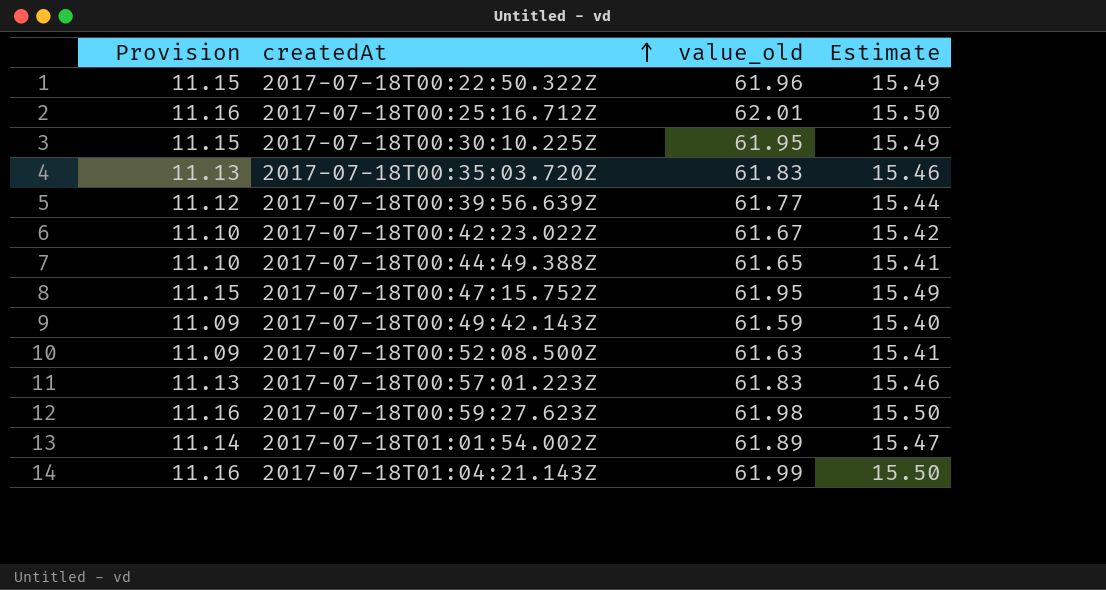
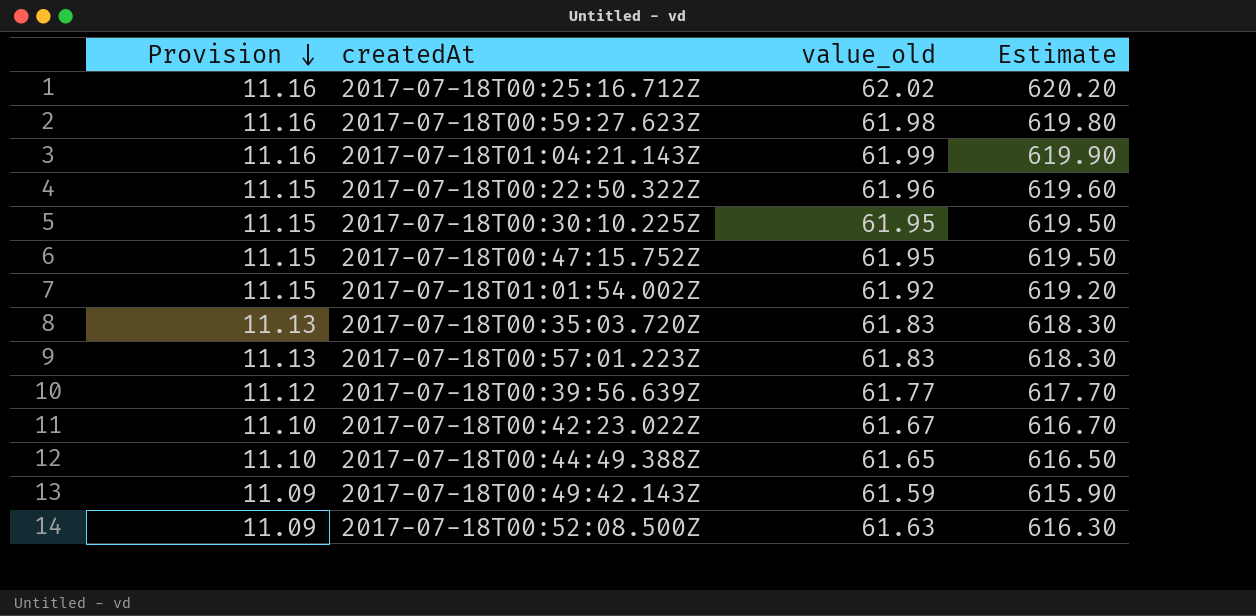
row order: createdAt ascending -> Provision descending
column Estimate | formula: [value_old] * 0.25 -> [value_old] * 10
2017-07-18T00:25:16.712Z | value_old: 62.01 -> 62.02
2017-07-18T01:01:54.002Z | Provision: 11.14 -> 11.15
2017-07-18T01:01:54.002Z | value_old: 61.89 -> 61.92

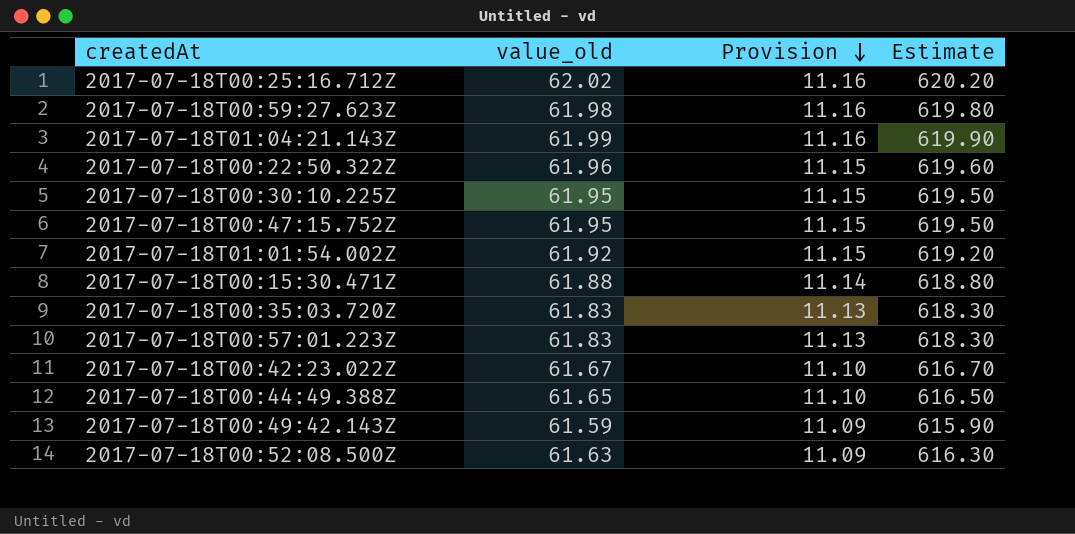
column Provision | position: 1 -> 3
row 2017-07-18T00:39:56.639Z: 11.12 | 61.77 | 617.70 -> none
row 2017-07-18T00:15:30.471Z: none -> 61.88 | 11.14 | 618.80

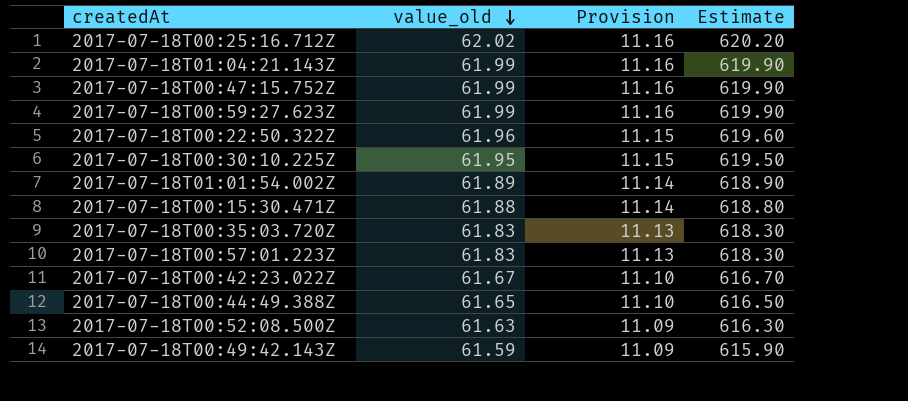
row order: Provision descending -> value_old descending
2017-07-18T00:47:15.752Z | value_old: 61.95 -> 61.99
2017-07-18T00:47:15.752Z | Provision: 11.15 -> 11.16
2017-07-18T00:47:15.752Z | Estimate: 619.50 -> 619.90
2017-07-18T00:59:27.623Z | value_old: 61.98 -> 61.99
2017-07-18T00:59:27.623Z | Estimate: 619.80 -> 619.90
2017-07-18T01:01:54.002Z | value_old: 61.92 -> 61.89
2017-07-18T01:01:54.002Z | Provision: 11.15 -> 11.14
2017-07-18T01:01:54.002Z | Estimate: 619.20 -> 618.90

